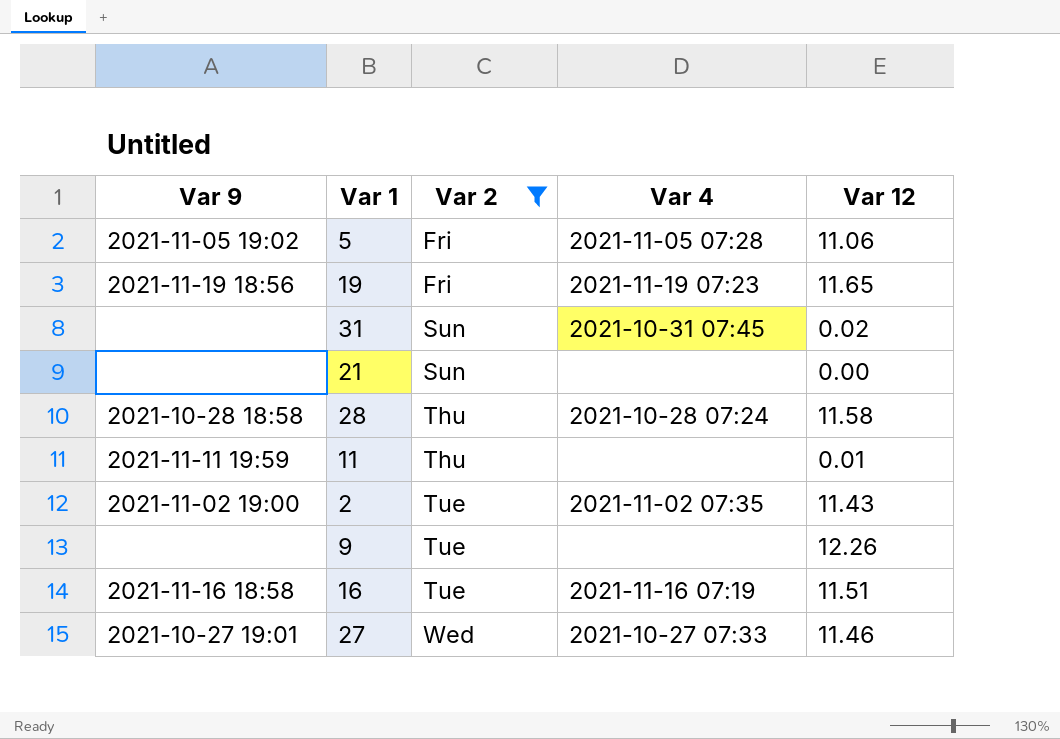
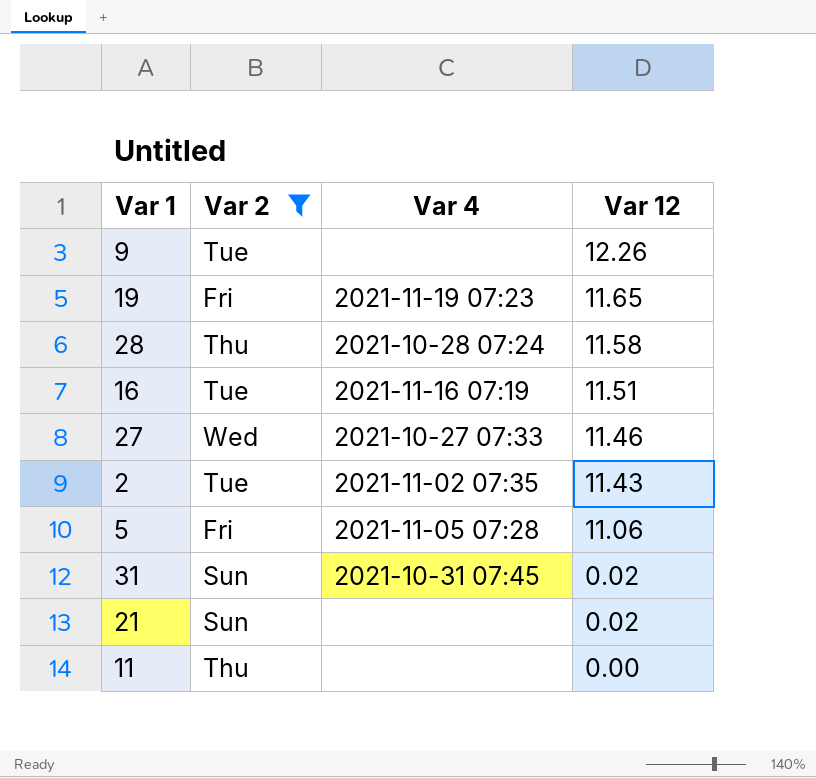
row order: Var 2 ascending -> Var 12 descending
column Var 9 | position: 1 -> none
21 | Var 12: 0.00 -> 0.02
11 | Var 12: 0.01 -> 0.00

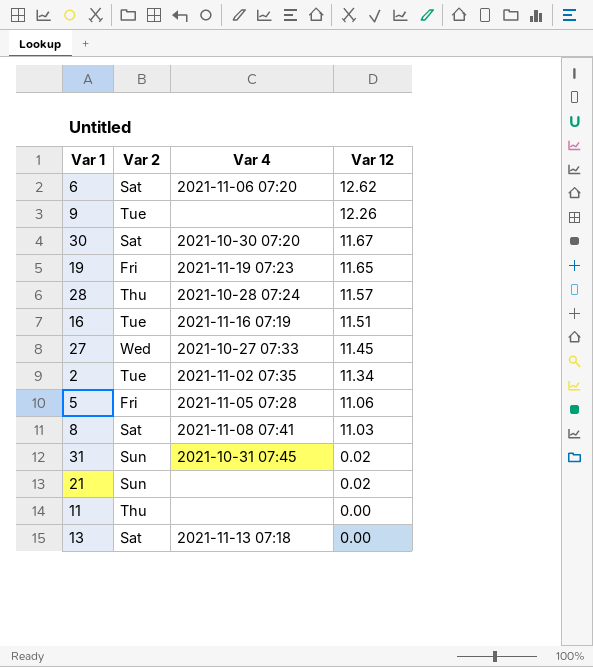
filter: Var 2 != Sat -> none
28 | Var 12: 11.58 -> 11.57
27 | Var 12: 11.46 -> 11.45
2 | Var 12: 11.43 -> 11.34

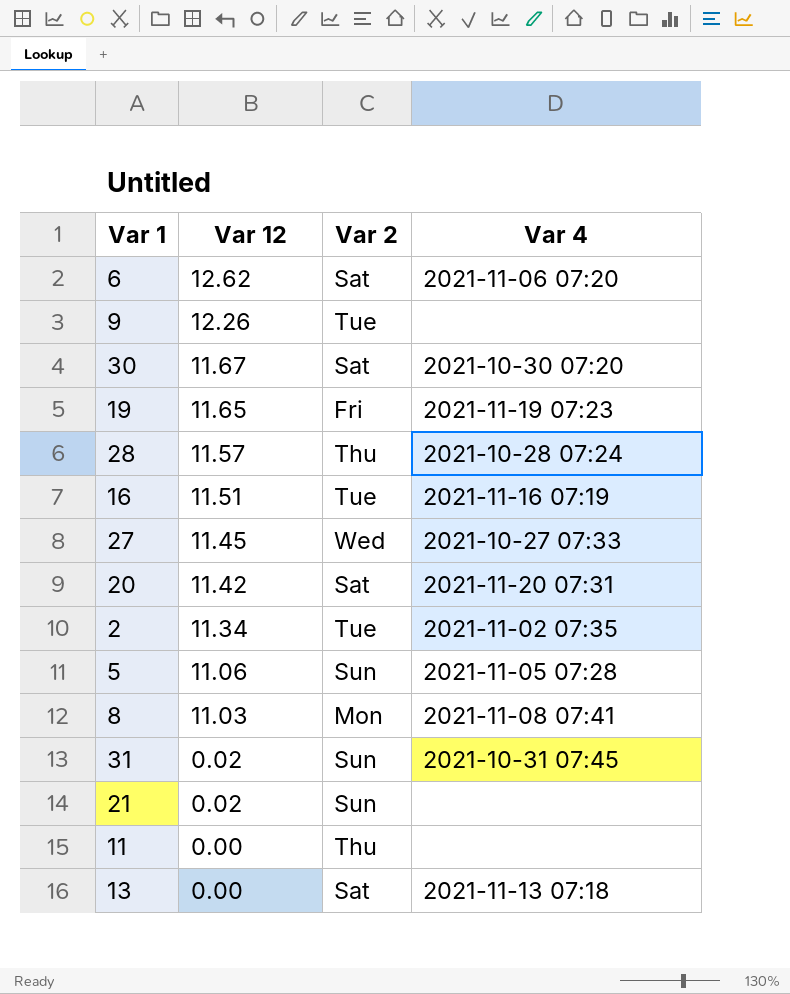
column Var 12 | position: 4 -> 2
row 20: none -> 11.42 | Sat | 2021-11-20 07:31
5 | Var 2: Fri -> Sun
8 | Var 2: Sat -> Mon

